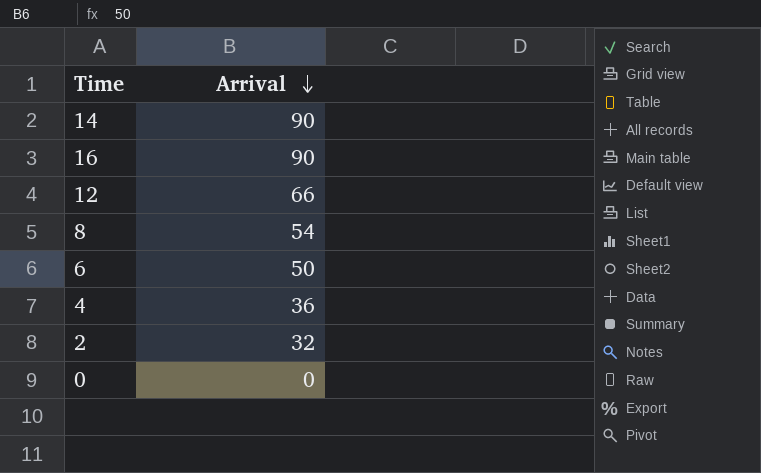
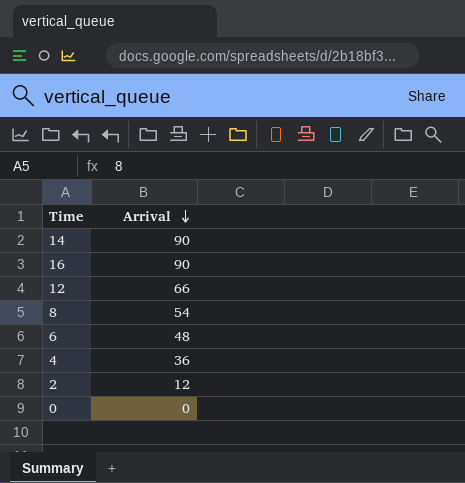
6 | Arrival: 50 -> 48
2 | Arrival: 32 -> 12

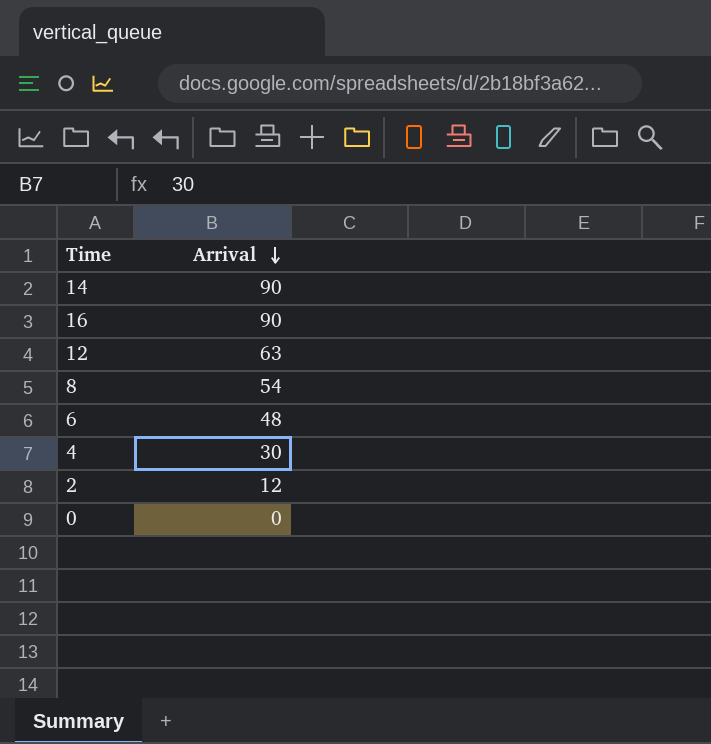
12 | Arrival: 66 -> 63
4 | Arrival: 36 -> 30

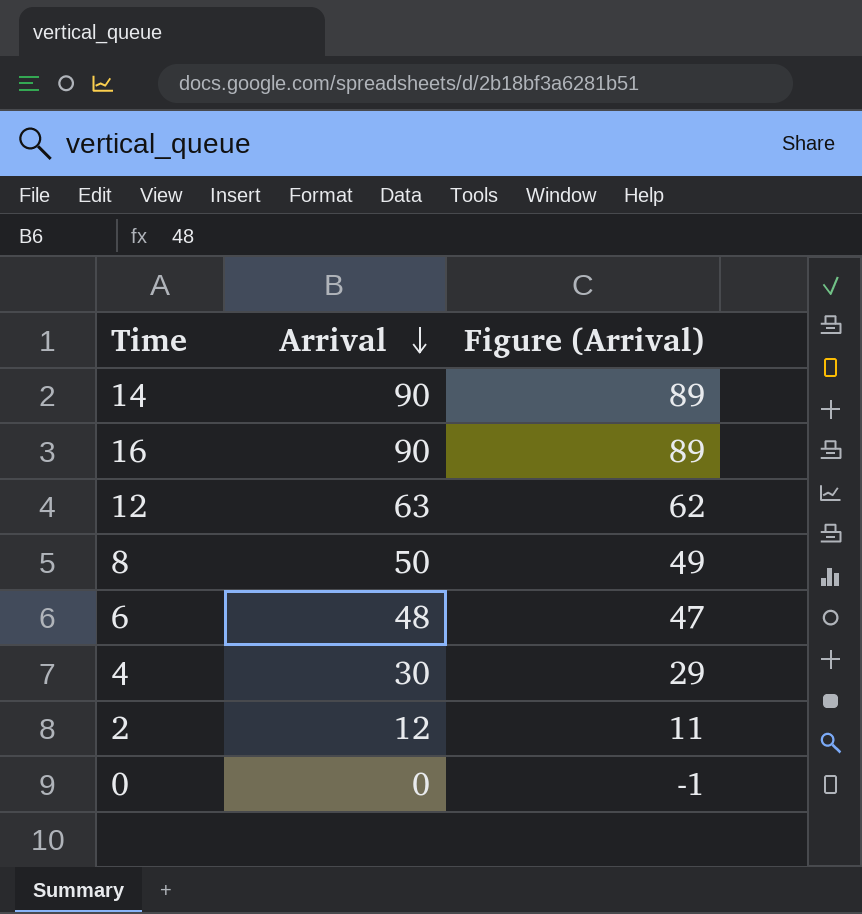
column Figure (Arrival) | formula: none -> [Arrival] - 1
8 | Arrival: 54 -> 50

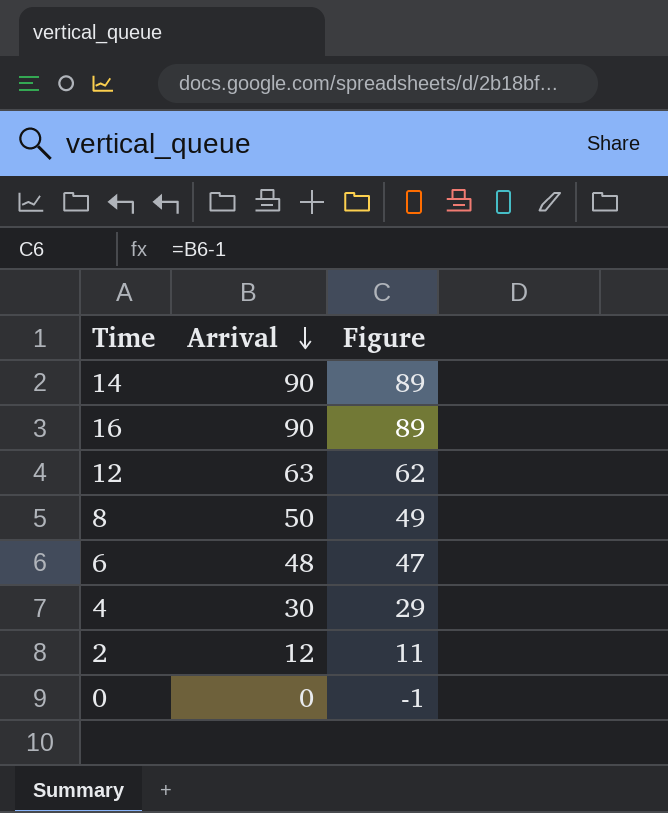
column name: Figure (Arrival) -> Figure

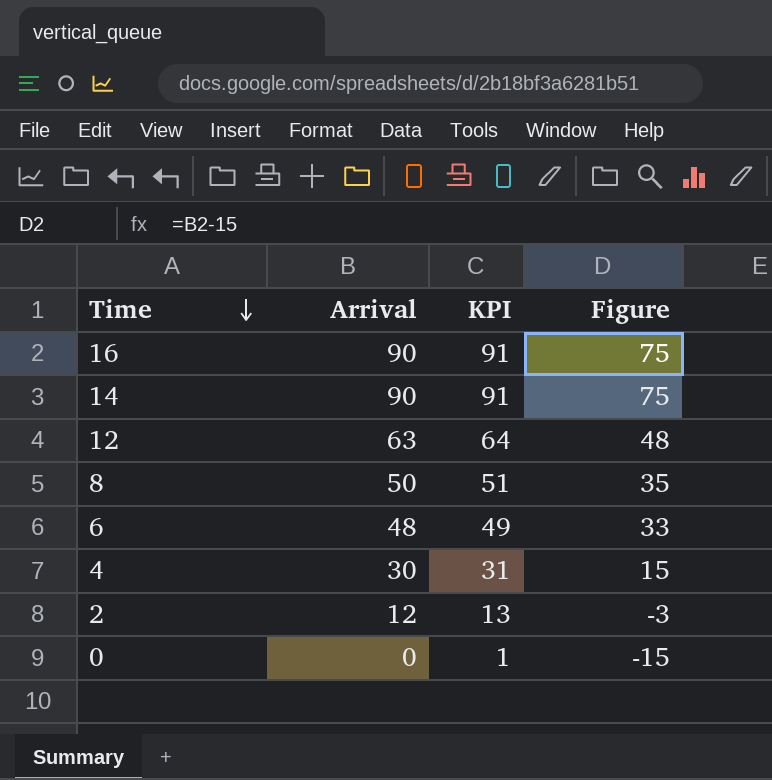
row order: Arrival descending -> Time descending
column KPI | formula: none -> [Arrival] + 1
column Figure | formula: [Arrival] - 1 -> [Arrival] - 15

